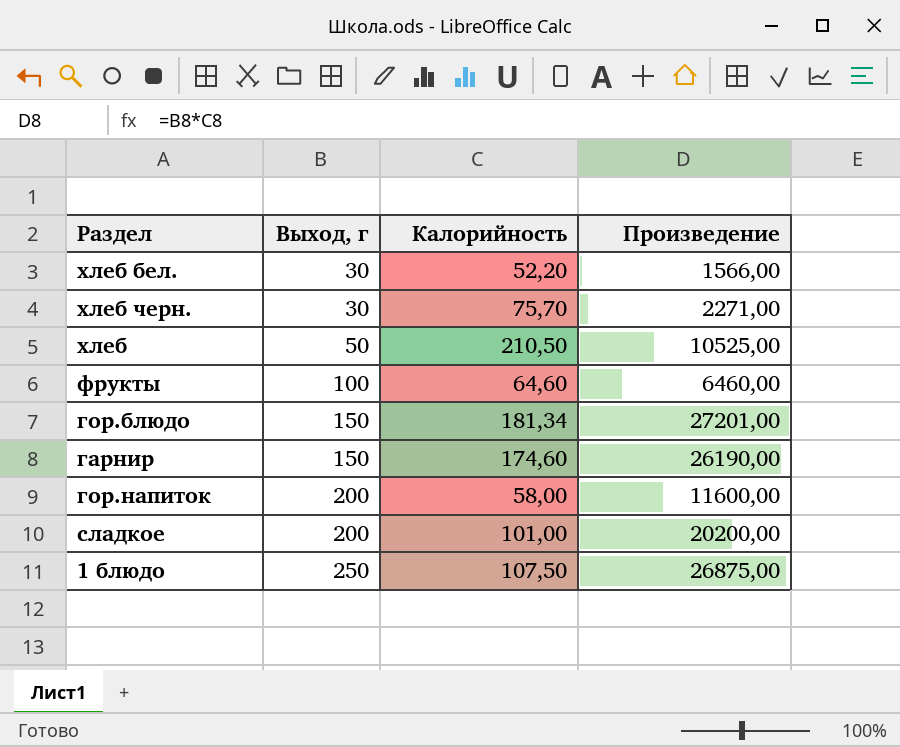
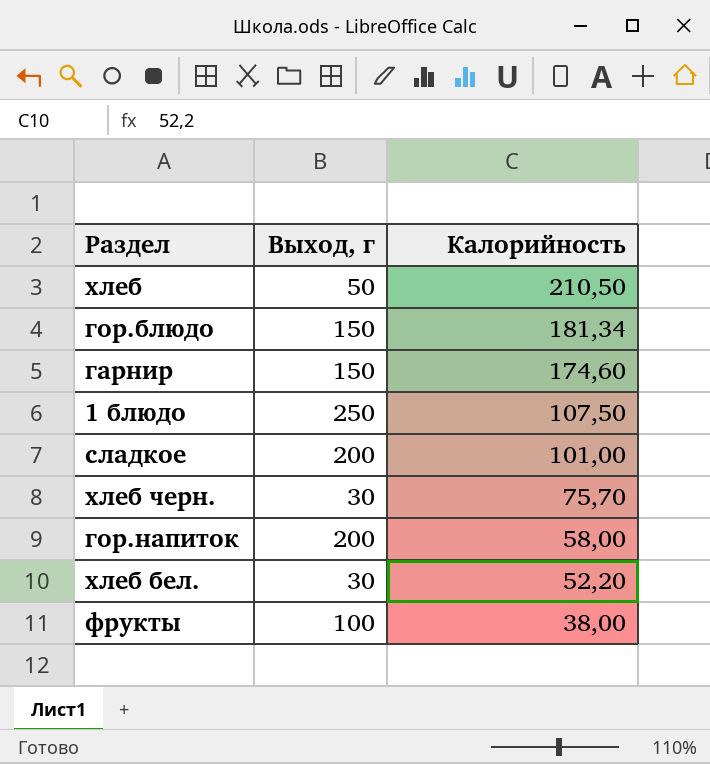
row order: Выход, г ascending -> Калорийность descending
column Произведение | formula: [Выход, г] * [Калорийность] -> none
фрукты | Калорийность: 64,60 -> 38,00

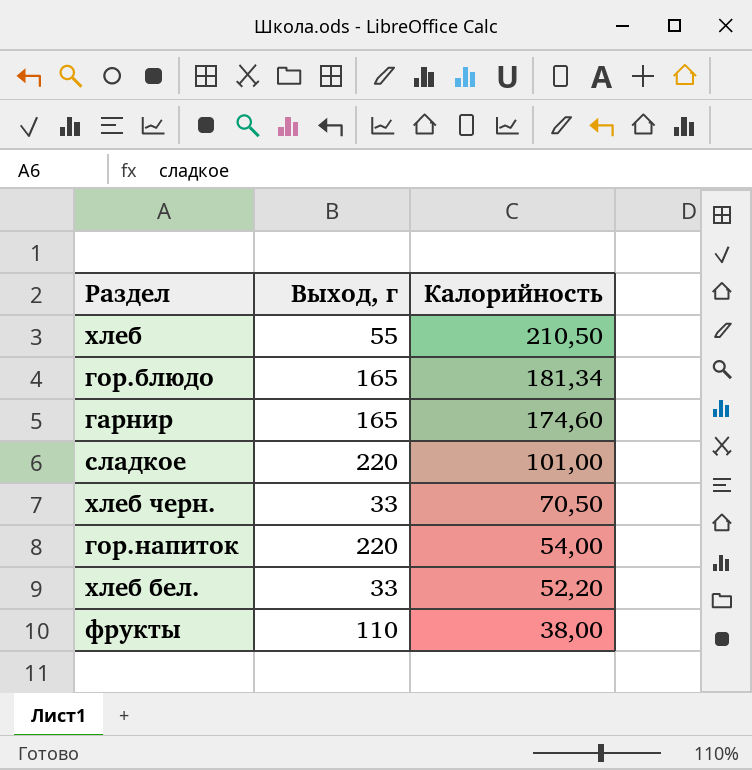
row 1 блюдо: 250 | 107,50 -> none
хлеб | Выход, г: 50 -> 55
гор.блюдо | Выход, г: 150 -> 165
гарнир | Выход, г: 150 -> 165
сладкое | Выход, г: 200 -> 220
хлеб черн. | Выход, г: 30 -> 33
хлеб черн. | Калорийность: 75,70 -> 70,50
гор.напиток | Выход, г: 200 -> 220
гор.напиток | Калорийность: 58,00 -> 54,00
хлеб бел. | Выход, г: 30 -> 33
фрукты | Выход, г: 100 -> 110

